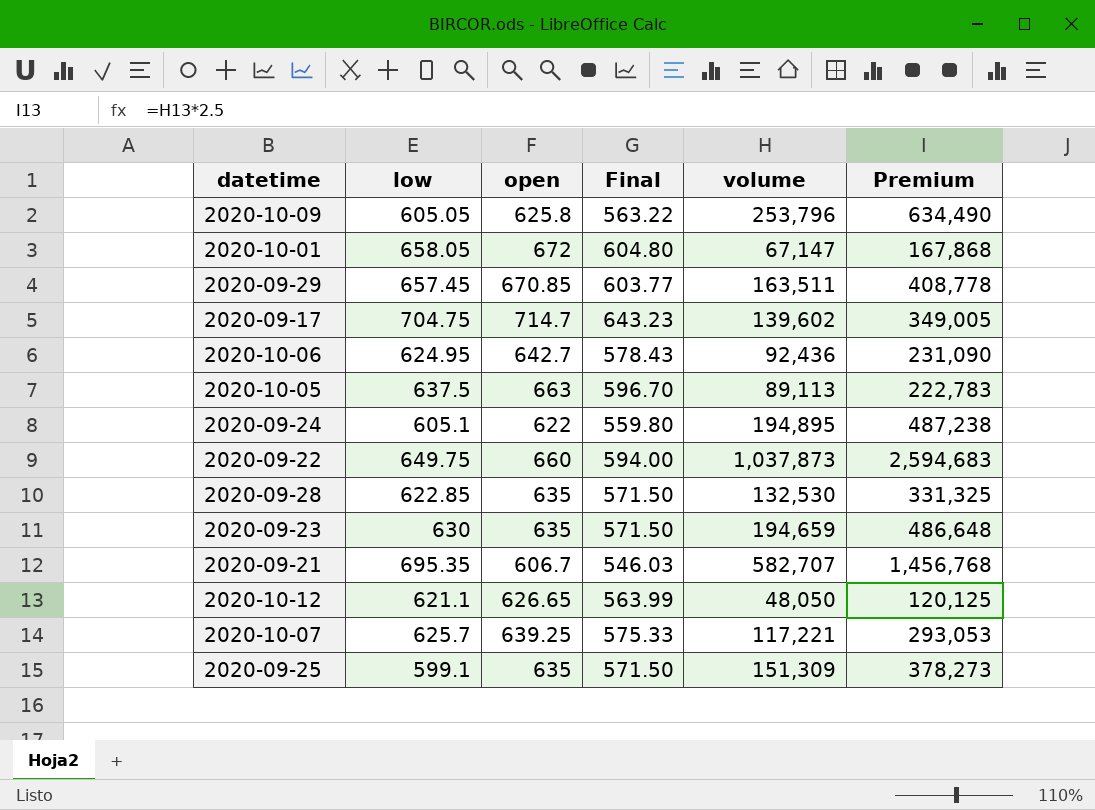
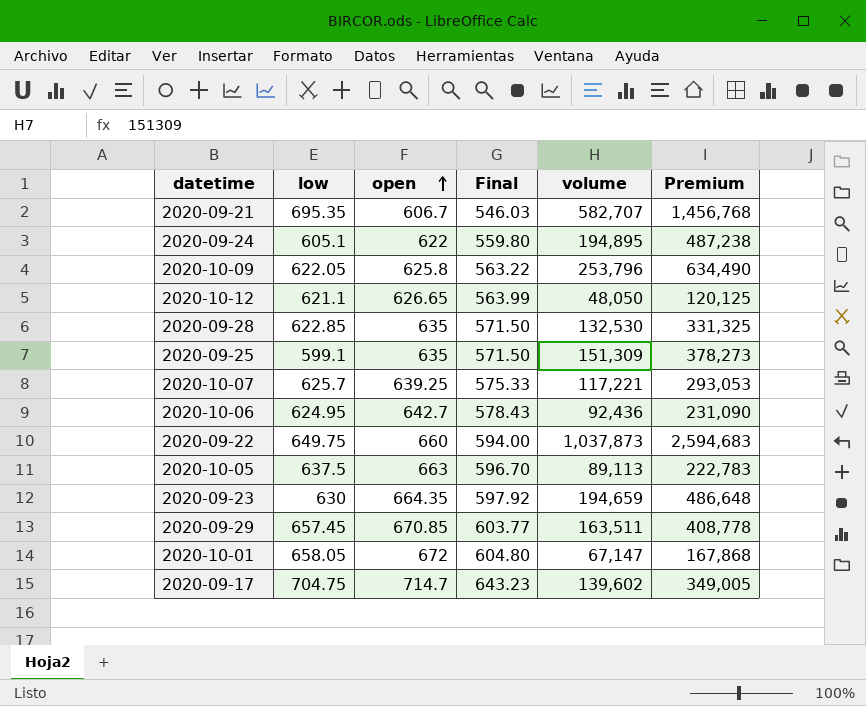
row order: none -> open ascending
2020-10-09 | low: 605.05 -> 622.05
2020-09-23 | open: 635 -> 664.35
2020-09-23 | Final: 571.50 -> 597.92

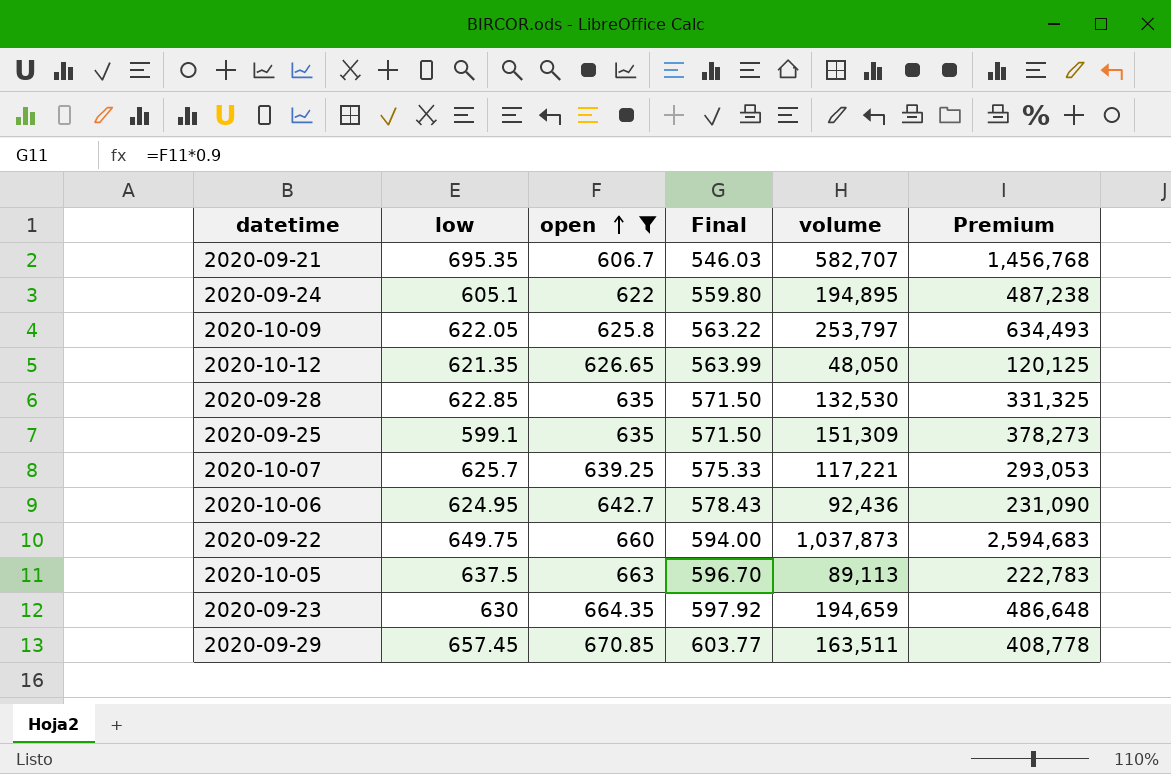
filter: none -> open <= 670.85
2020-10-09 | volume: 253,796 -> 253,797
2020-10-09 | Premium: 634,490 -> 634,493
2020-10-12 | low: 621.1 -> 621.35

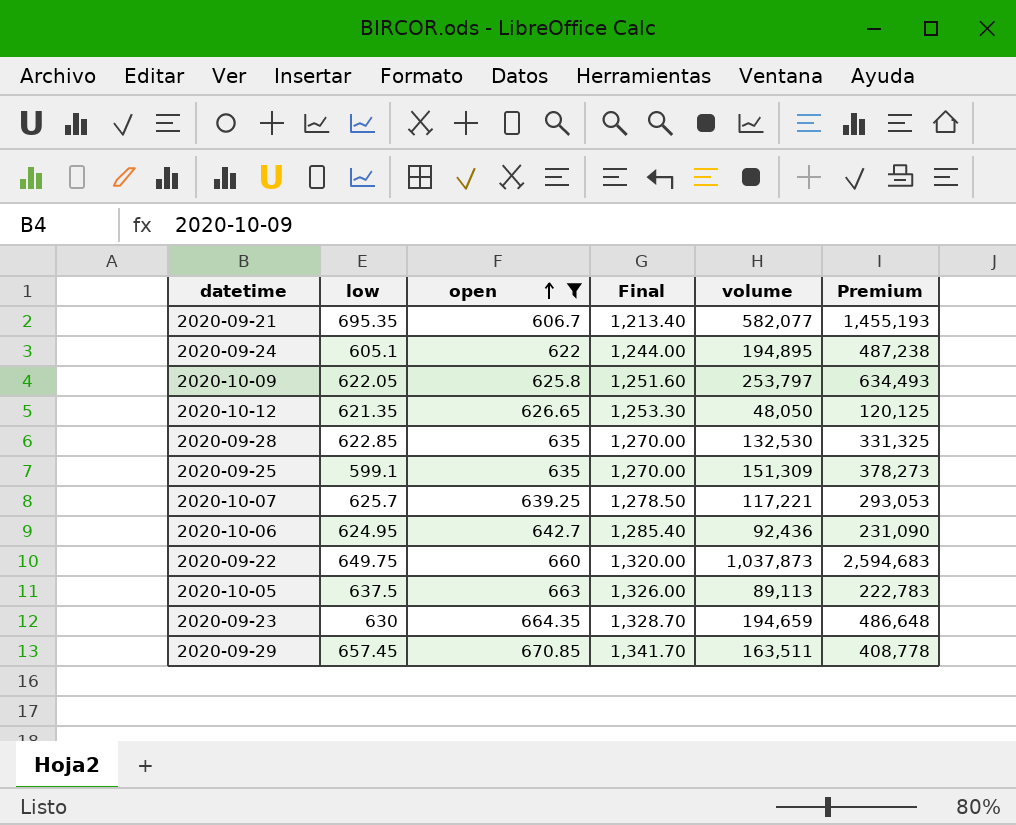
column Final | formula: [open] * 0.9 -> [open] * 2
2020-09-21 | volume: 582,707 -> 582,077
2020-09-21 | Premium: 1,456,768 -> 1,455,193

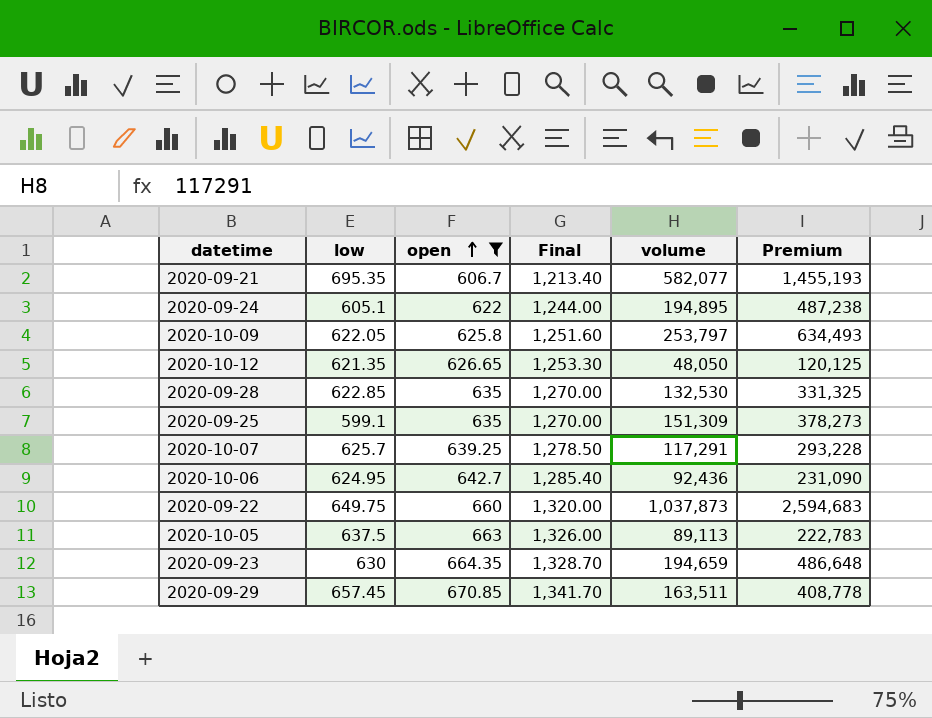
2020-10-07 | volume: 117,221 -> 117,291
2020-10-07 | Premium: 293,053 -> 293,228

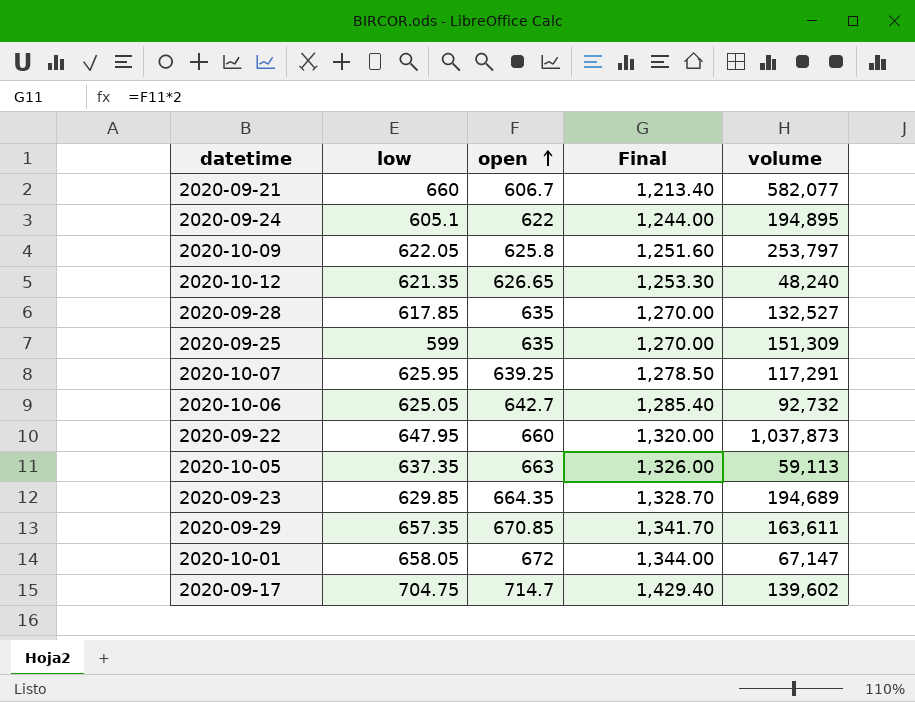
filter: open <= 670.85 -> none
column Premium | formula: [volume] * 2.5 -> none
2020-09-21 | low: 695.35 -> 660
2020-10-12 | volume: 48,050 -> 48,240
2020-09-28 | low: 622.85 -> 617.85
2020-09-28 | volume: 132,530 -> 132,527
2020-09-25 | low: 599.1 -> 599
2020-10-07 | low: 625.7 -> 625.95
2020-10-06 | low: 624.95 -> 625.05
2020-10-06 | volume: 92,436 -> 92,732
2020-09-22 | low: 649.75 -> 647.95
2020-10-05 | low: 637.5 -> 637.35
2020-10-05 | volume: 89,113 -> 59,113
2020-09-23 | low: 630 -> 629.85
2020-09-23 | volume: 194,659 -> 194,689
2020-09-29 | low: 657.45 -> 657.35
2020-09-29 | volume: 163,511 -> 163,611

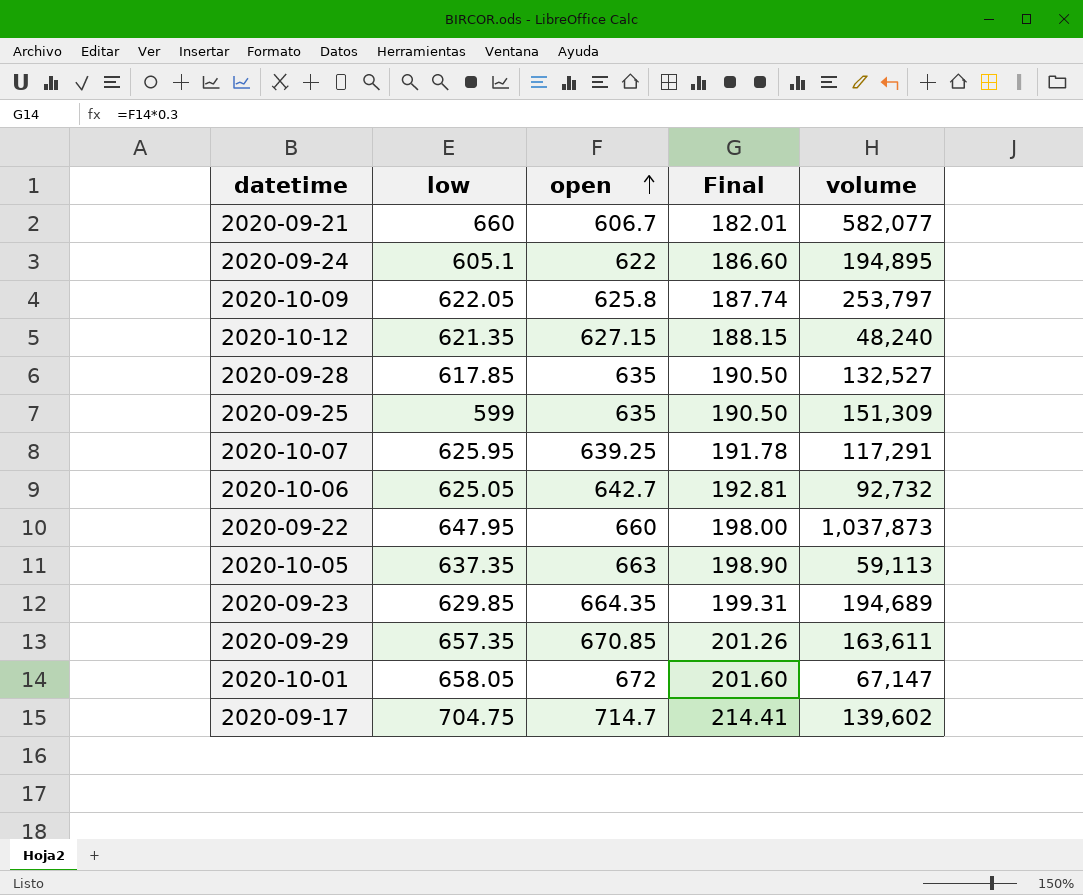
column Final | formula: [open] * 2 -> [open] * 0.3
2020-10-12 | open: 626.65 -> 627.15

